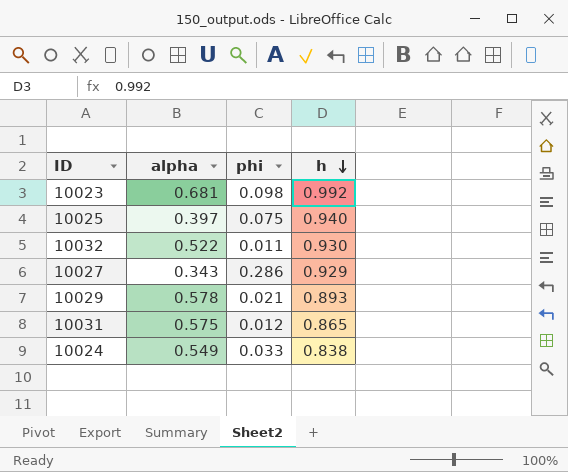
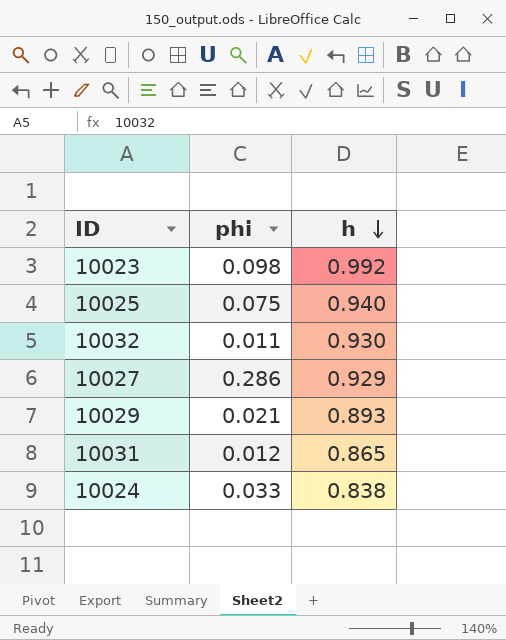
column alpha | position: 2 -> none

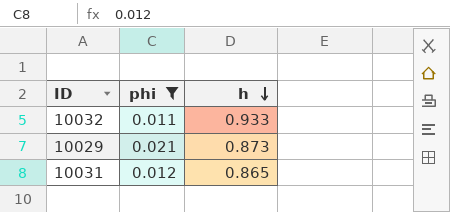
filter: none -> phi <= 0.021
10032 | h: 0.930 -> 0.933
10029 | h: 0.893 -> 0.873

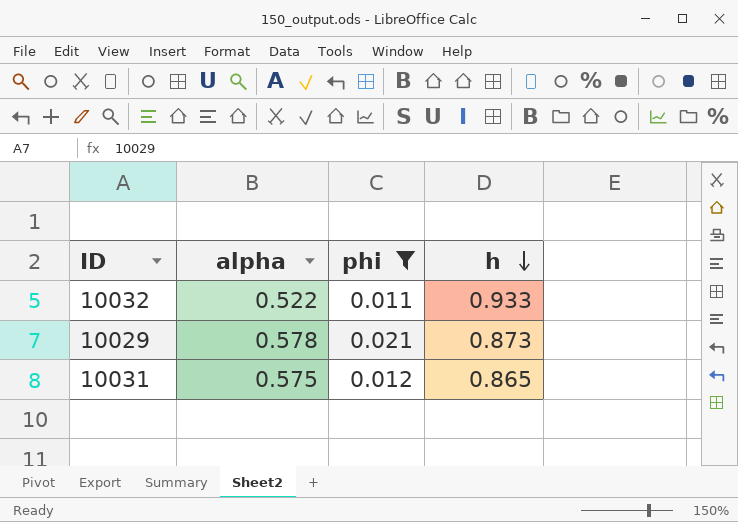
column alpha | position: none -> 2

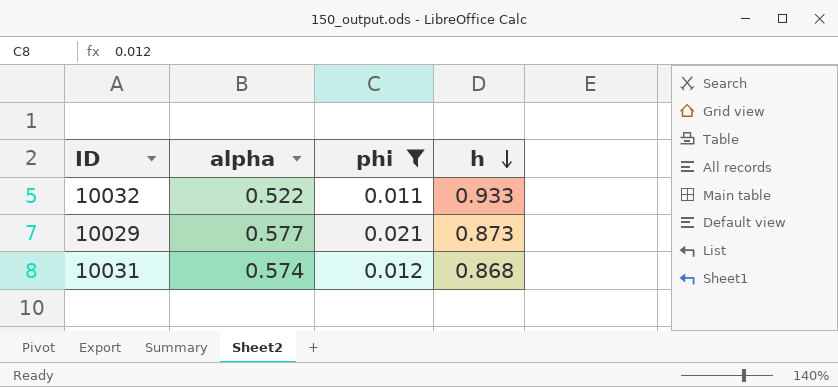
10029 | alpha: 0.578 -> 0.577
10031 | alpha: 0.575 -> 0.574
10031 | h: 0.865 -> 0.868

